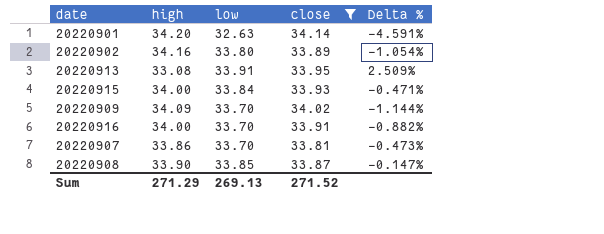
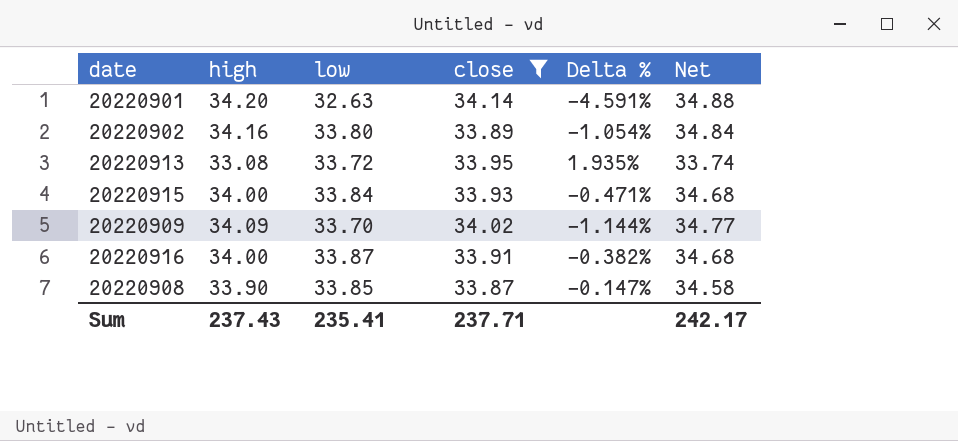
column Net | formula: none -> [high] * 1.02
row 20220907: 33.86 | 33.70 | 33.81 | -0.473% -> none
20220913 | low: 33.91 -> 33.72
20220913 | Delta %: 2.509% -> 1.935%
20220916 | low: 33.70 -> 33.87
20220916 | Delta %: -0.882% -> -0.382%
Sum | high: 271.29 -> 237.43
Sum | low: 269.13 -> 235.41
Sum | close: 271.52 -> 237.71

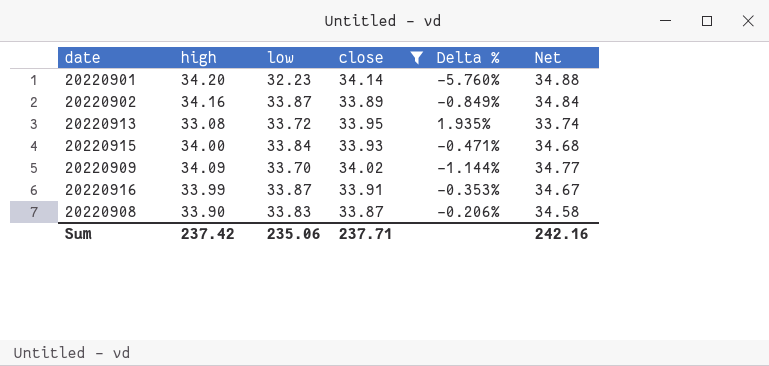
20220901 | low: 32.63 -> 32.23
20220901 | Delta %: -4.591% -> -5.760%
20220902 | low: 33.80 -> 33.87
20220902 | Delta %: -1.054% -> -0.849%
20220916 | high: 34.00 -> 33.99
20220916 | Delta %: -0.382% -> -0.353%
20220916 | Net: 34.68 -> 34.67
20220908 | low: 33.85 -> 33.83
20220908 | Delta %: -0.147% -> -0.206%
Sum | high: 237.43 -> 237.42
Sum | low: 235.41 -> 235.06
Sum | Net: 242.17 -> 242.16

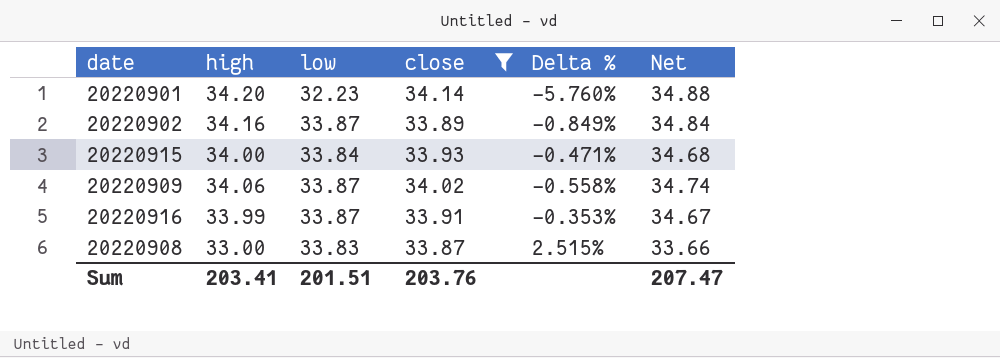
row 20220913: 33.08 | 33.72 | 33.95 | 1.935% | 33.74 -> none
20220909 | high: 34.09 -> 34.06
20220909 | low: 33.70 -> 33.87
20220909 | Delta %: -1.144% -> -0.558%
20220909 | Net: 34.77 -> 34.74
20220908 | high: 33.90 -> 33.00
20220908 | Delta %: -0.206% -> 2.515%
20220908 | Net: 34.58 -> 33.66
Sum | high: 237.42 -> 203.41
Sum | low: 235.06 -> 201.51
Sum | close: 237.71 -> 203.76
Sum | Net: 242.16 -> 207.47

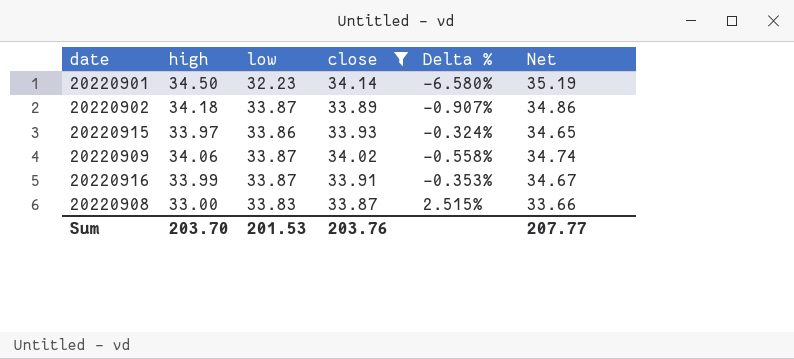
20220901 | high: 34.20 -> 34.50
20220901 | Delta %: -5.760% -> -6.580%
20220901 | Net: 34.88 -> 35.19
20220902 | high: 34.16 -> 34.18
20220902 | Delta %: -0.849% -> -0.907%
20220902 | Net: 34.84 -> 34.86
20220915 | high: 34.00 -> 33.97
20220915 | low: 33.84 -> 33.86
20220915 | Delta %: -0.471% -> -0.324%
20220915 | Net: 34.68 -> 34.65
Sum | high: 203.41 -> 203.70
Sum | low: 201.51 -> 201.53
Sum | Net: 207.47 -> 207.77

